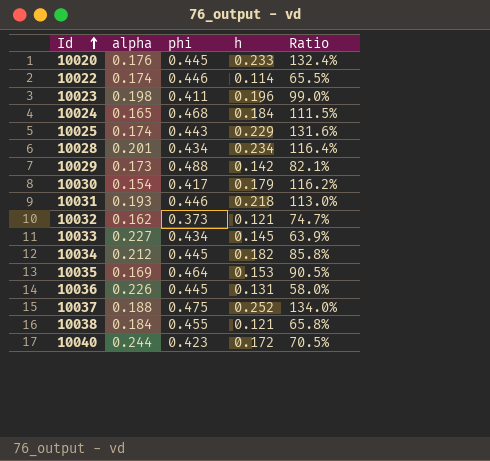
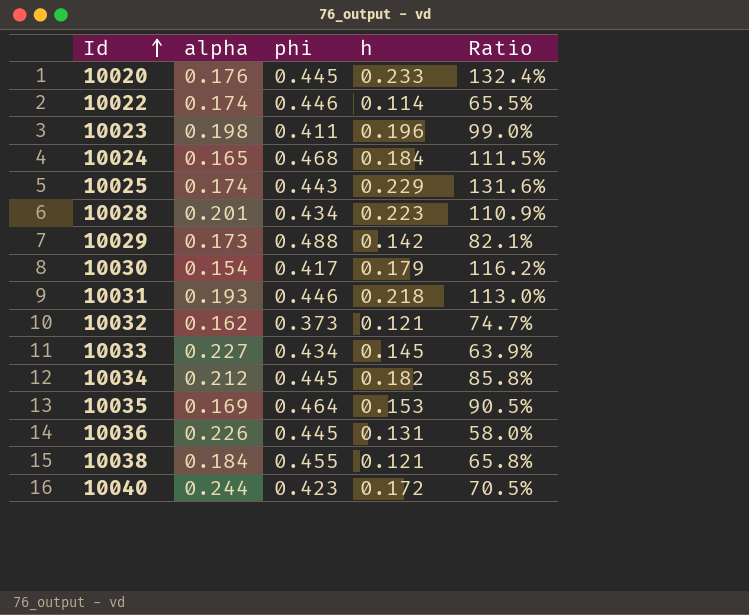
row 10037: 0.188 | 0.475 | 0.252 | 134.0% -> none
10028 | h: 0.234 -> 0.223
10028 | Ratio: 116.4% -> 110.9%

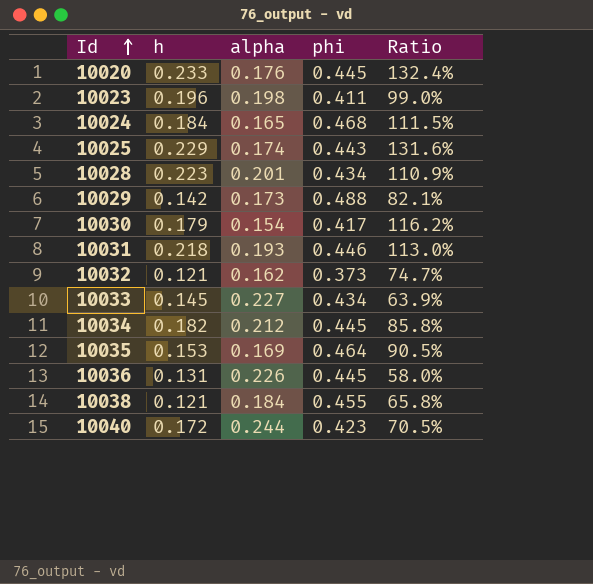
column h | position: 4 -> 2
row 10022: 0.174 | 0.446 | 0.114 | 65.5% -> none

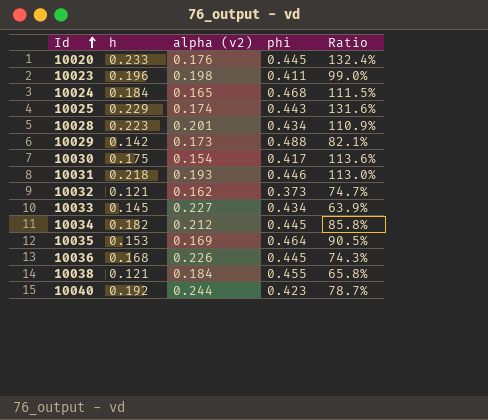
column name: alpha -> alpha (v2)
10030 | h: 0.179 -> 0.175
10030 | Ratio: 116.2% -> 113.6%
10036 | h: 0.131 -> 0.168
10036 | Ratio: 58.0% -> 74.3%
10040 | h: 0.172 -> 0.192
10040 | Ratio: 70.5% -> 78.7%

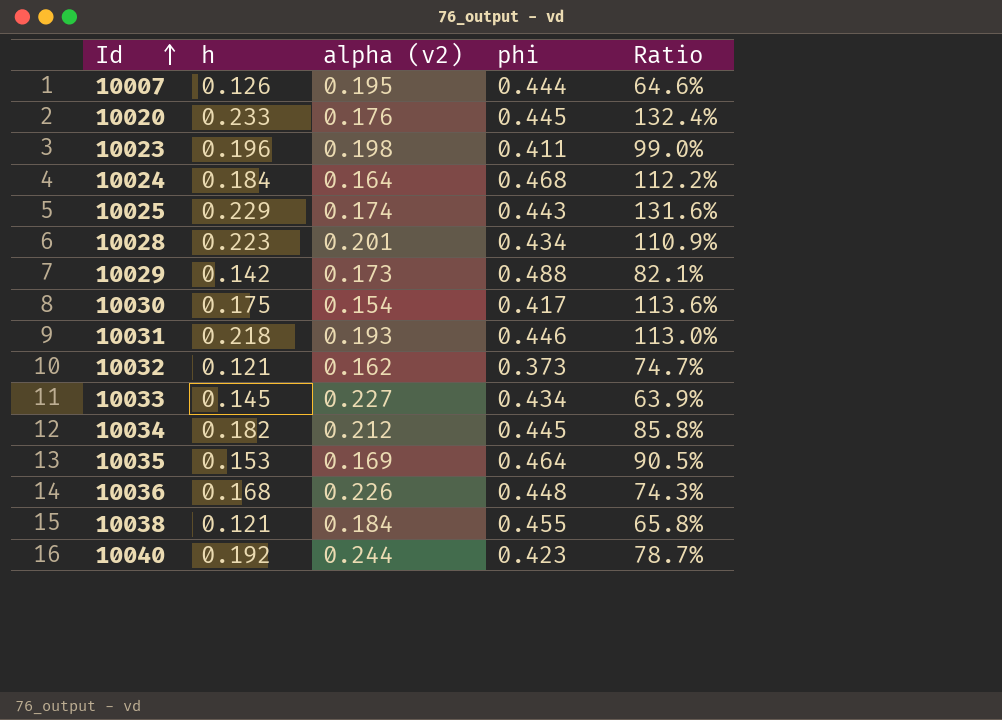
row 10007: none -> 0.126 | 0.195 | 0.444 | 64.6%
10024 | alpha (v2): 0.165 -> 0.164
10024 | Ratio: 111.5% -> 112.2%
10036 | phi: 0.445 -> 0.448

